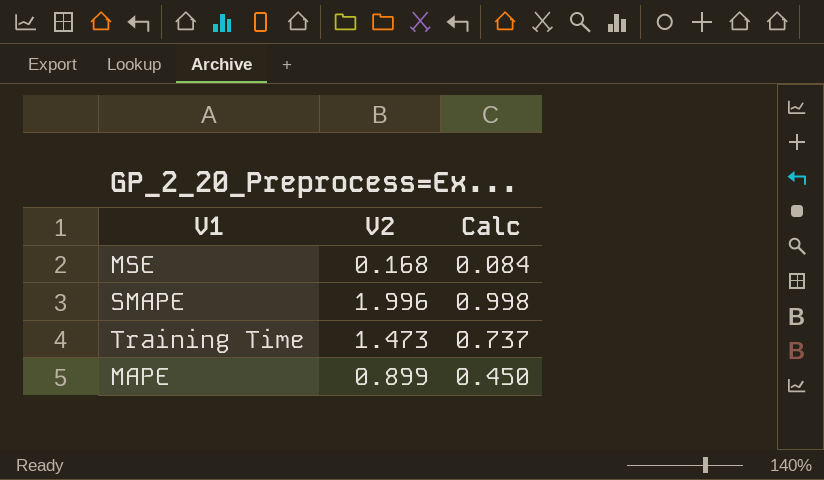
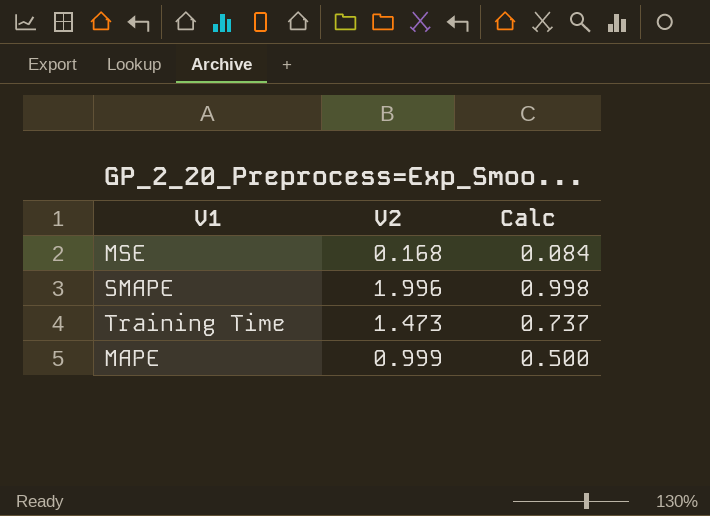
MAPE | V2: 0.899 -> 0.999
MAPE | Calc: 0.450 -> 0.500

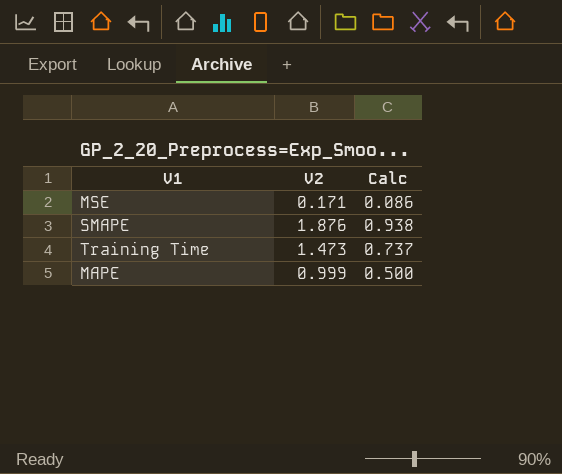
MSE | V2: 0.168 -> 0.171
MSE | Calc: 0.084 -> 0.086
SMAPE | V2: 1.996 -> 1.876
SMAPE | Calc: 0.998 -> 0.938

